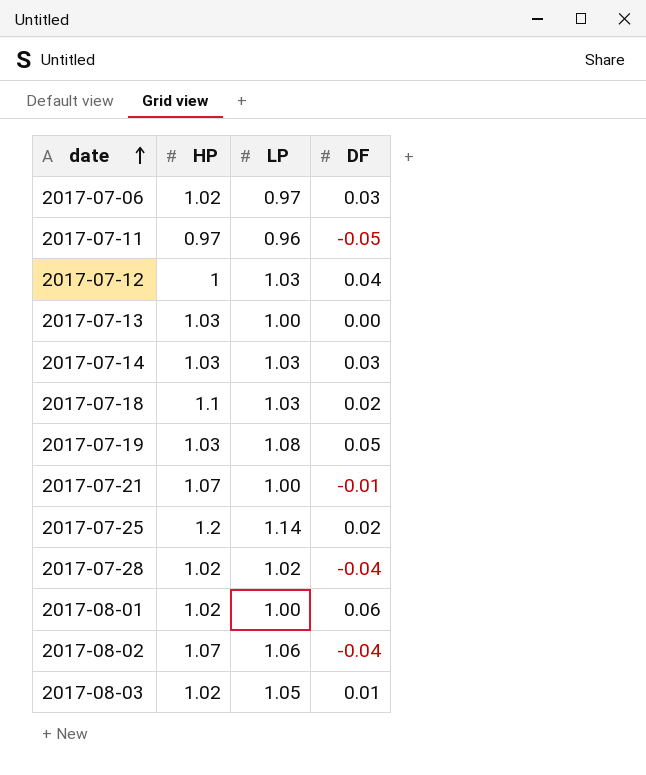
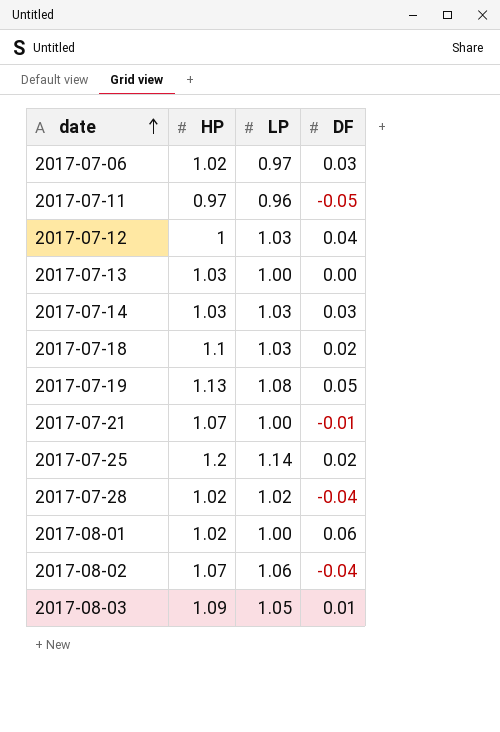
2017-07-19 | HP: 1.03 -> 1.13
2017-08-03 | HP: 1.02 -> 1.09

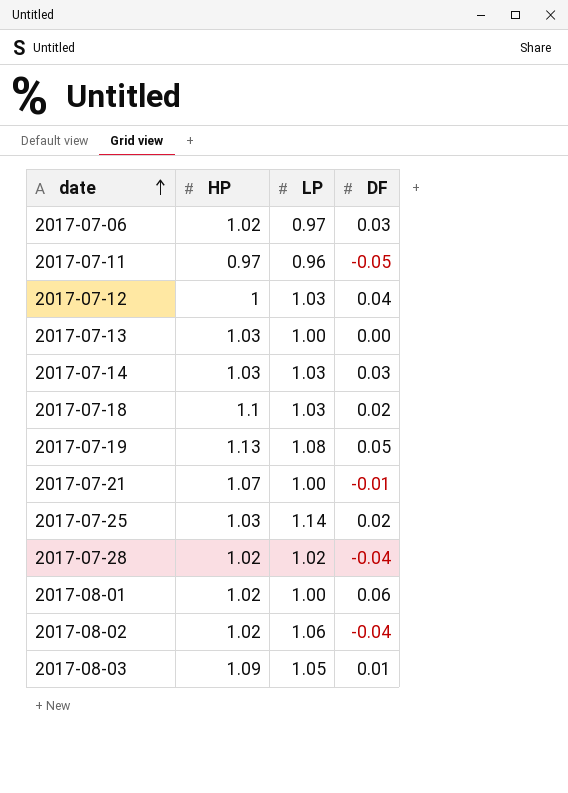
2017-07-25 | HP: 1.2 -> 1.03
2017-08-02 | HP: 1.07 -> 1.02

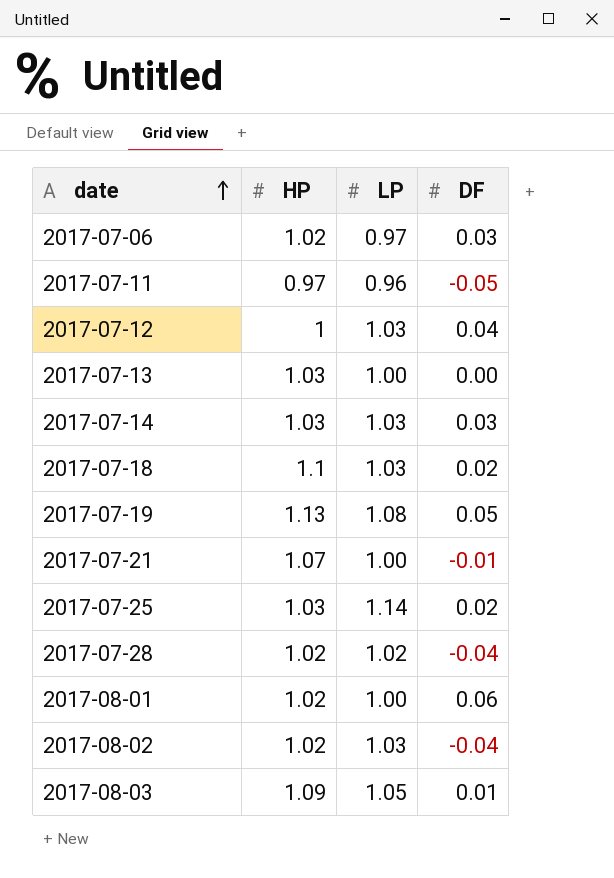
2017-08-02 | LP: 1.06 -> 1.03

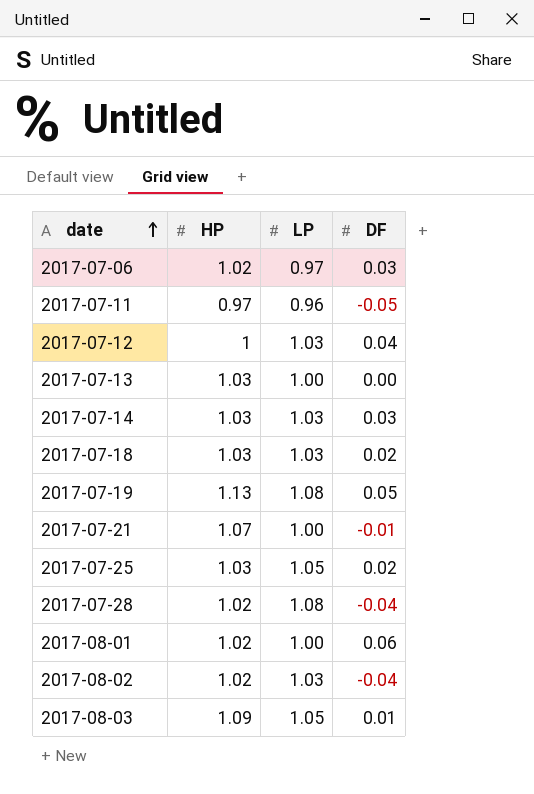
2017-07-18 | HP: 1.1 -> 1.03
2017-07-25 | LP: 1.14 -> 1.05
2017-07-28 | LP: 1.02 -> 1.08

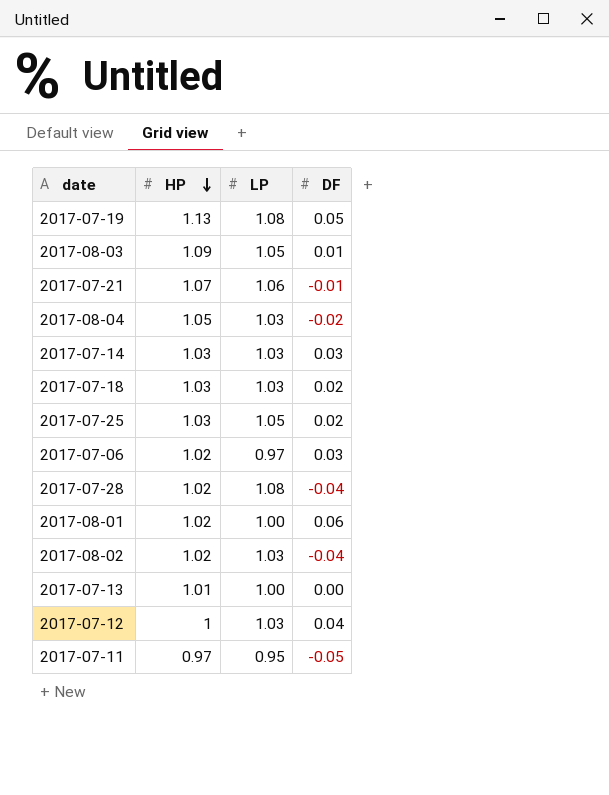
row order: date ascending -> HP descending
2017-07-21 | LP: 1.00 -> 1.06
row 2017-08-04: none -> 1.05 | 1.03 | -0.02
2017-07-13 | HP: 1.03 -> 1.01
2017-07-11 | LP: 0.96 -> 0.95

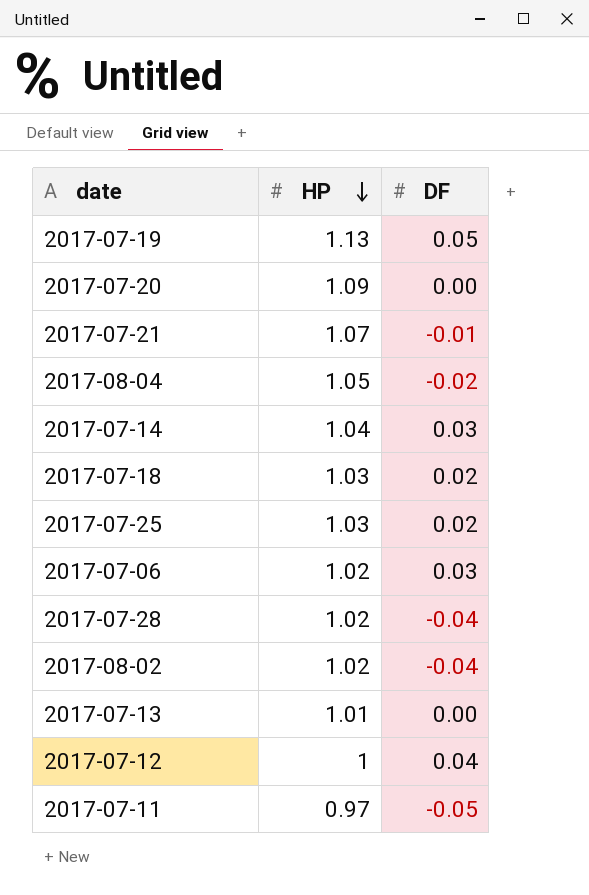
column LP | position: 3 -> none
row 2017-08-03: 1.09 | 1.05 | 0.01 -> none
row 2017-08-01: 1.02 | 1.00 | 0.06 -> none
row 2017-07-20: none -> 1.09 | 0.00
2017-07-14 | HP: 1.03 -> 1.04

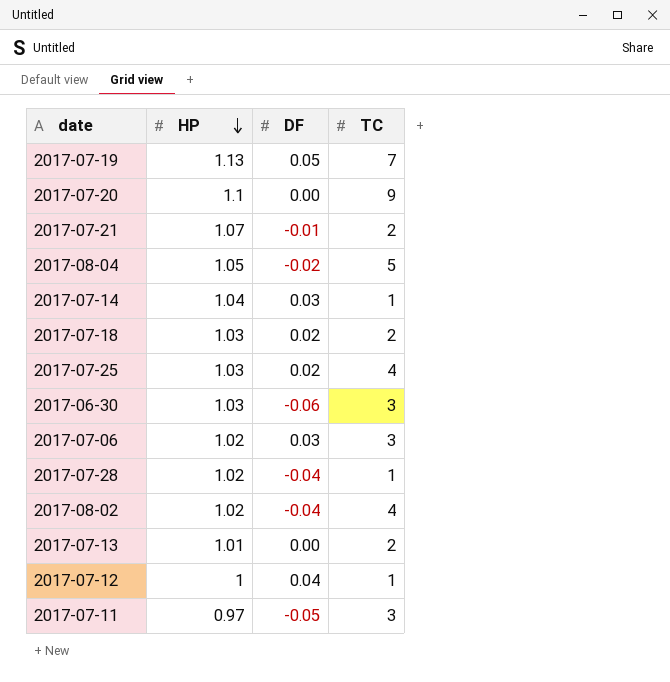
column TC | position: none -> 4
2017-07-20 | HP: 1.09 -> 1.1
row 2017-06-30: none -> 1.03 | -0.06 | 3

